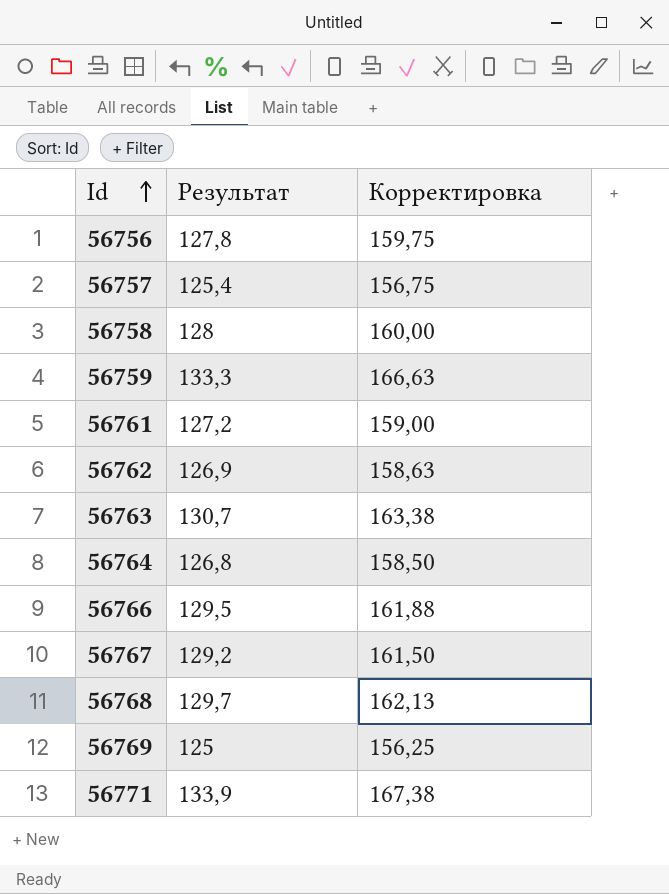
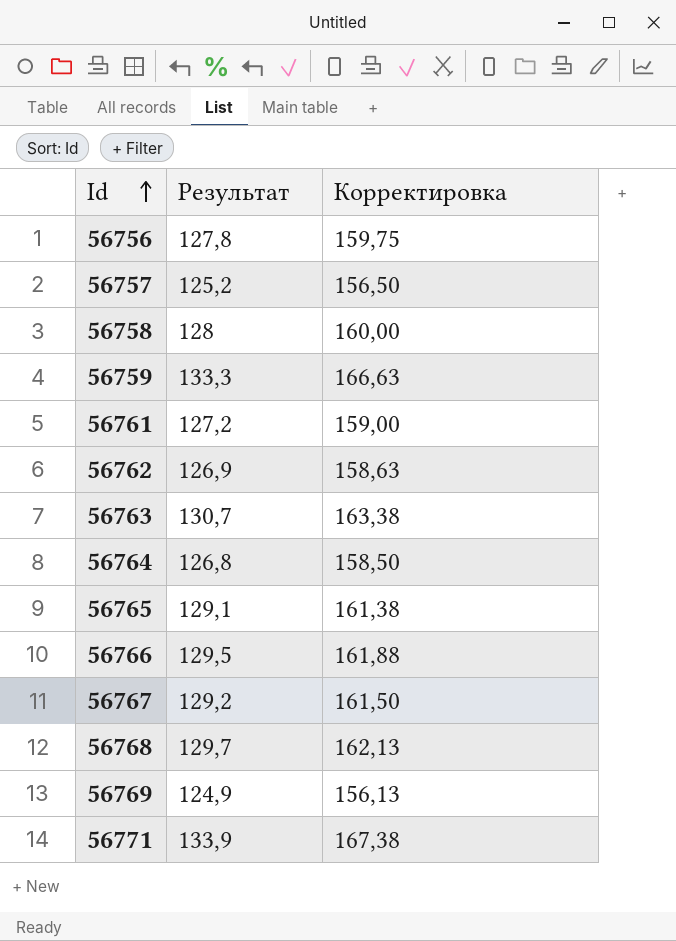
56757 | Результат: 125,4 -> 125,2
56757 | Корректировка: 156,75 -> 156,50
row 56765: none -> 129,1 | 161,38
56769 | Результат: 125 -> 124,9
56769 | Корректировка: 156,25 -> 156,13

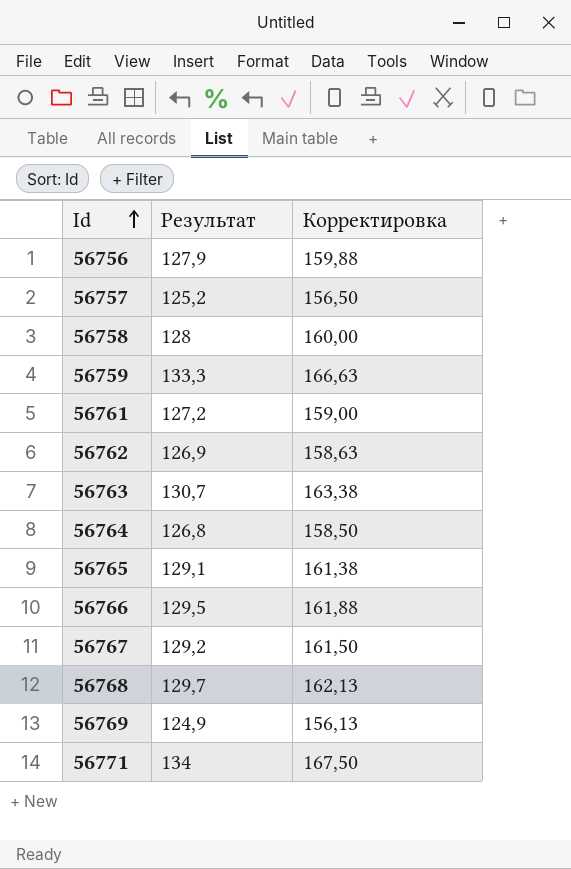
56756 | Результат: 127,8 -> 127,9
56756 | Корректировка: 159,75 -> 159,88
56771 | Результат: 133,9 -> 134
56771 | Корректировка: 167,38 -> 167,50

